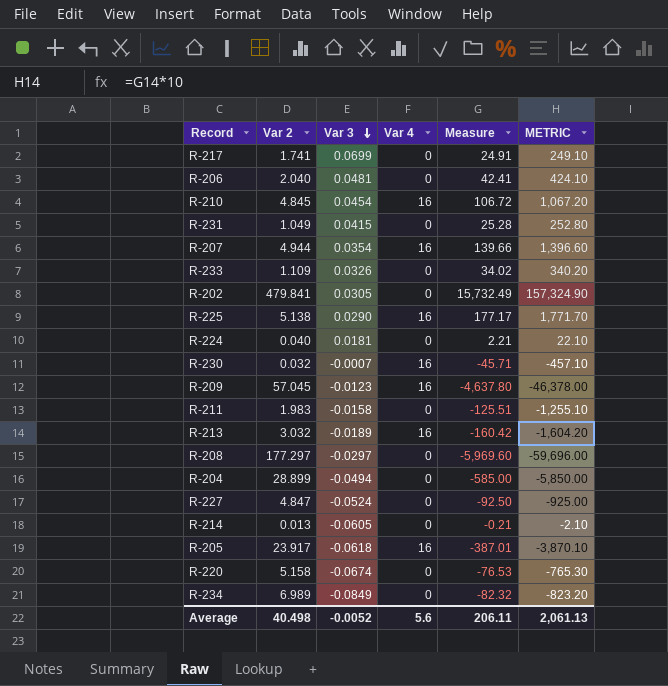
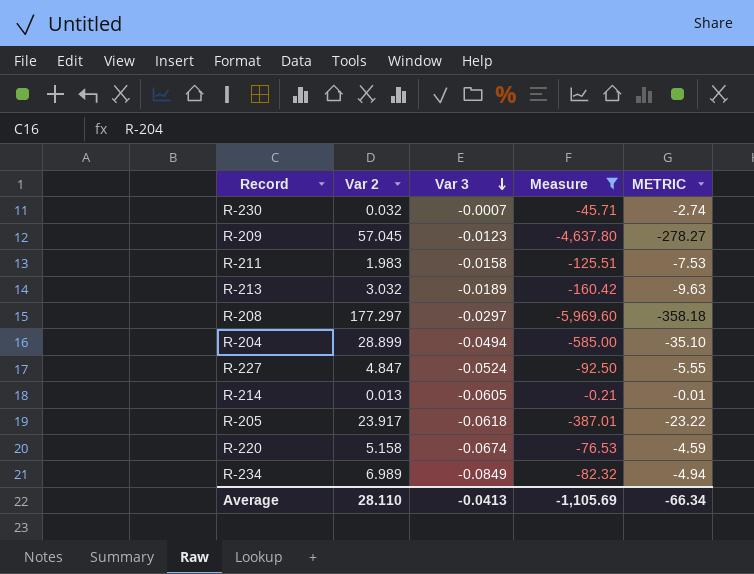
filter: none -> Measure <= -0.21
column Var 4 | position: 4 -> none
column METRIC | formula: [Measure] * 10 -> [Measure] * 0.06
Average | Var 2: 40.498 -> 28.110
Average | Var 3: -0.0052 -> -0.0413
Average | Measure: 206.11 -> -1,105.69
Average | METRIC: 2,061.13 -> -66.34

